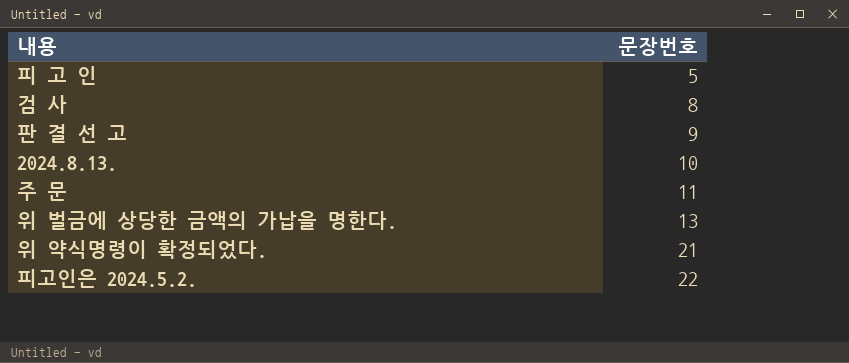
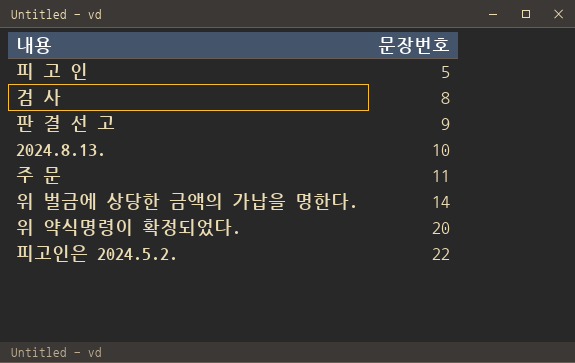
위 벌금에 상당한 금액의 가납을 명한다. | 문장번호: 13 -> 14
위 약식명령이 확정되었다. | 문장번호: 21 -> 20

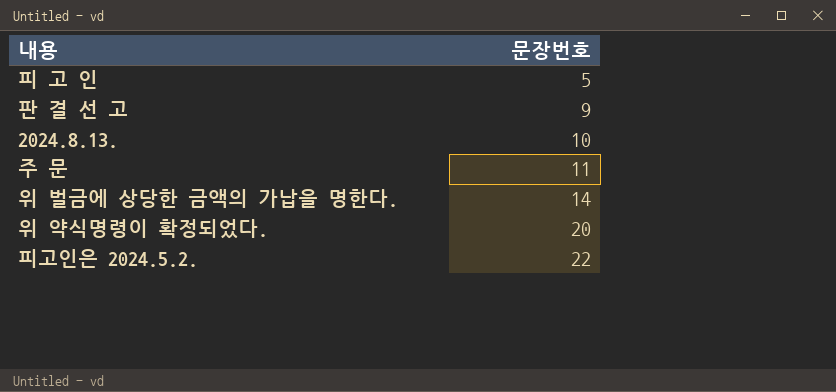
row 검 사: 8 -> none

